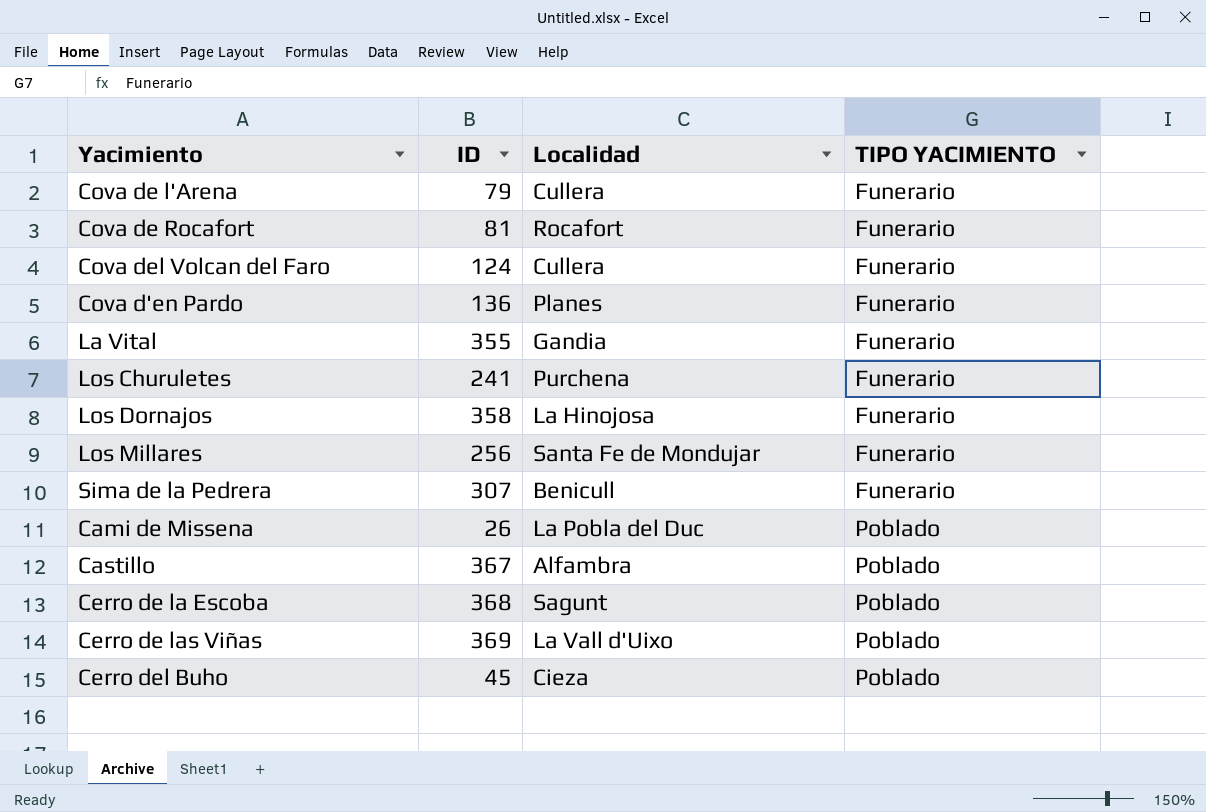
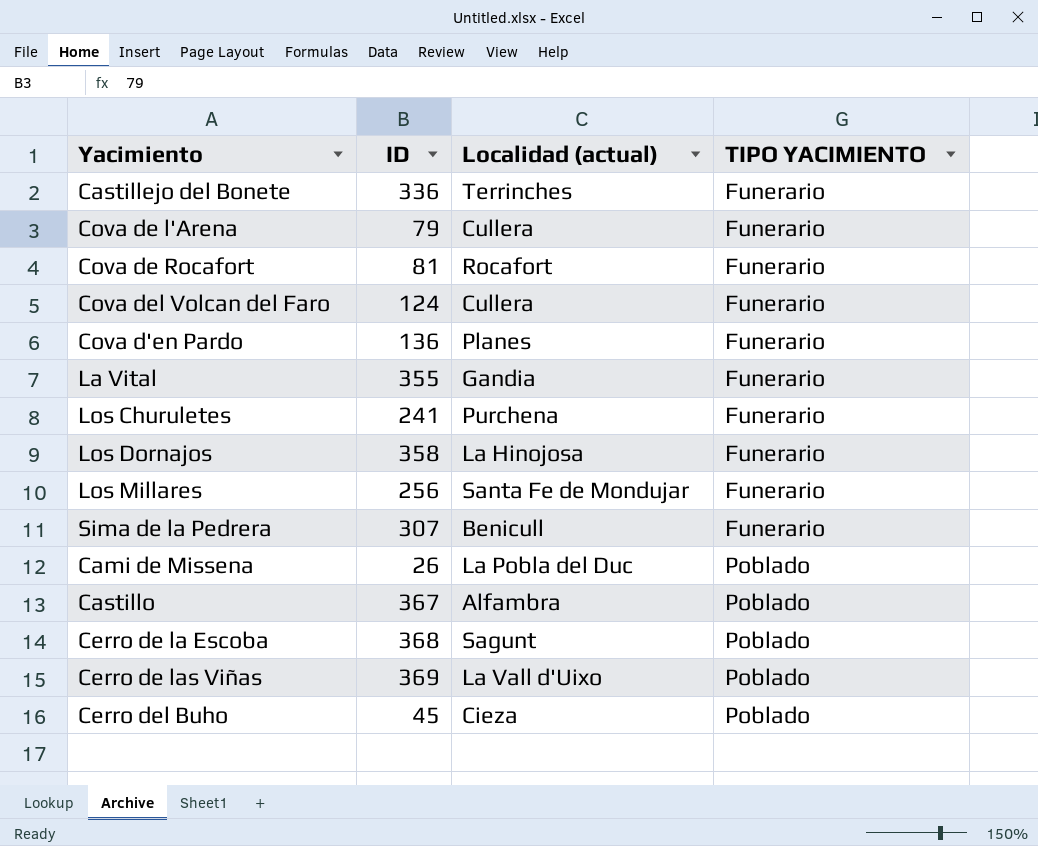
column name: Localidad -> Localidad (actual)
row Castillejo del Bonete: none -> 336 | Terrinches | Funerario

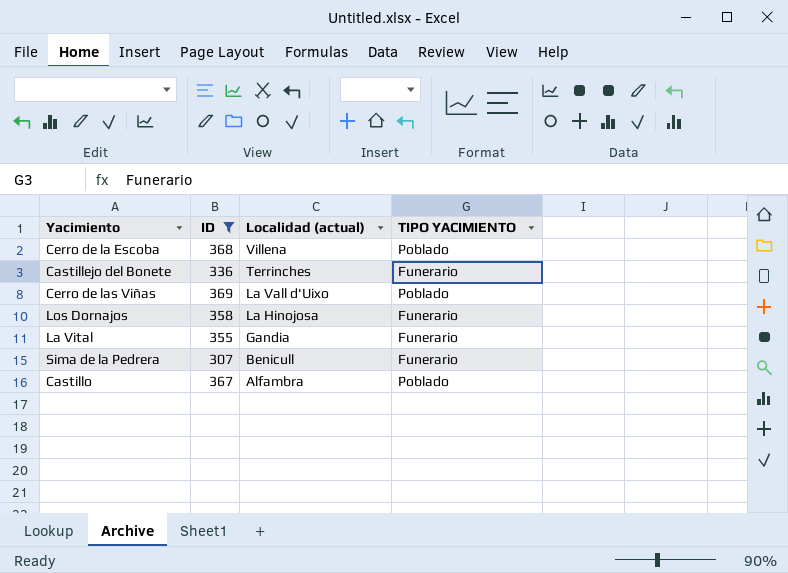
filter: none -> ID >= 307
row order: TIPO YACIMIENTO ascending -> Localidad (actual) descending
Cerro de la Escoba | Localidad (actual): Sagunt -> Villena

